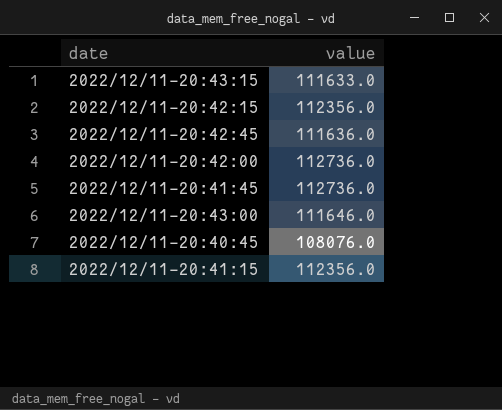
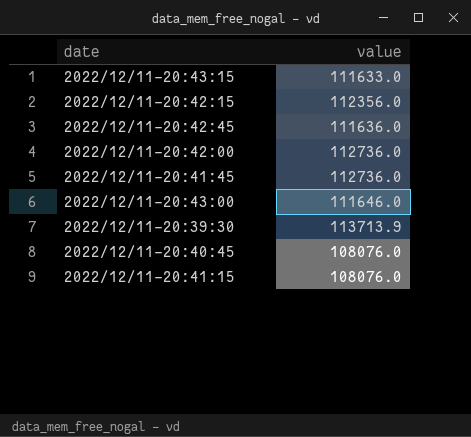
row 2022/12/11-20:39:30: none -> 113713.9
2022/12/11-20:41:15 | value: 112356.0 -> 108076.0

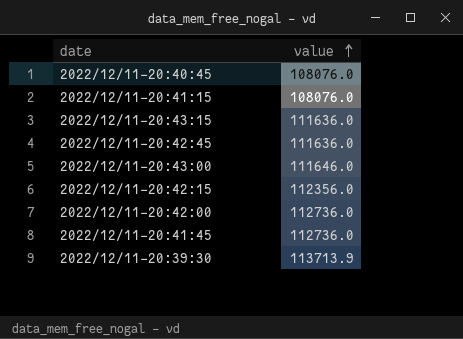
row order: none -> value ascending
2022/12/11-20:43:15 | value: 111633.0 -> 111636.0

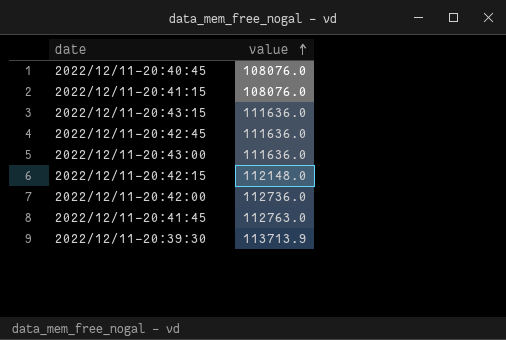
2022/12/11-20:43:00 | value: 111646.0 -> 111636.0
2022/12/11-20:42:15 | value: 112356.0 -> 112148.0
2022/12/11-20:41:45 | value: 112736.0 -> 112763.0

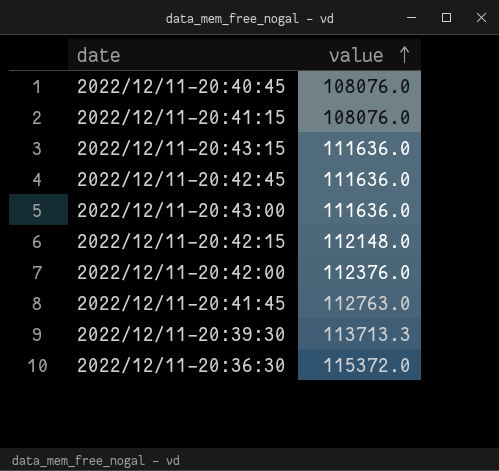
2022/12/11-20:42:00 | value: 112736.0 -> 112376.0
2022/12/11-20:39:30 | value: 113713.9 -> 113713.3
row 2022/12/11-20:36:30: none -> 115372.0

